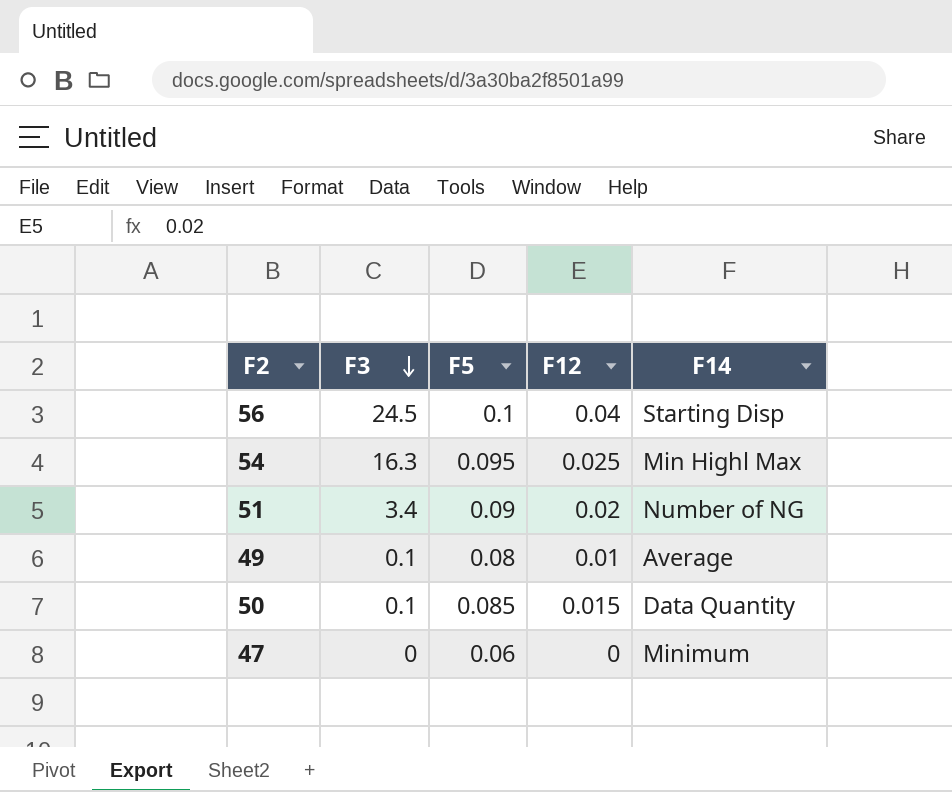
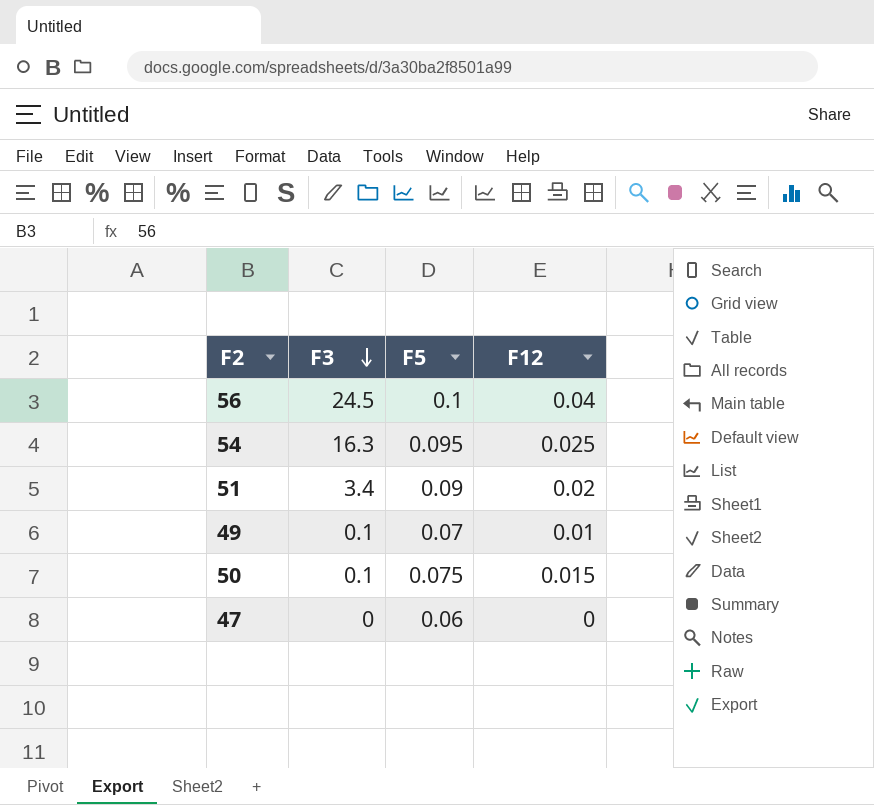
column F14 | position: 5 -> none
49 | F5: 0.08 -> 0.07
50 | F5: 0.085 -> 0.075

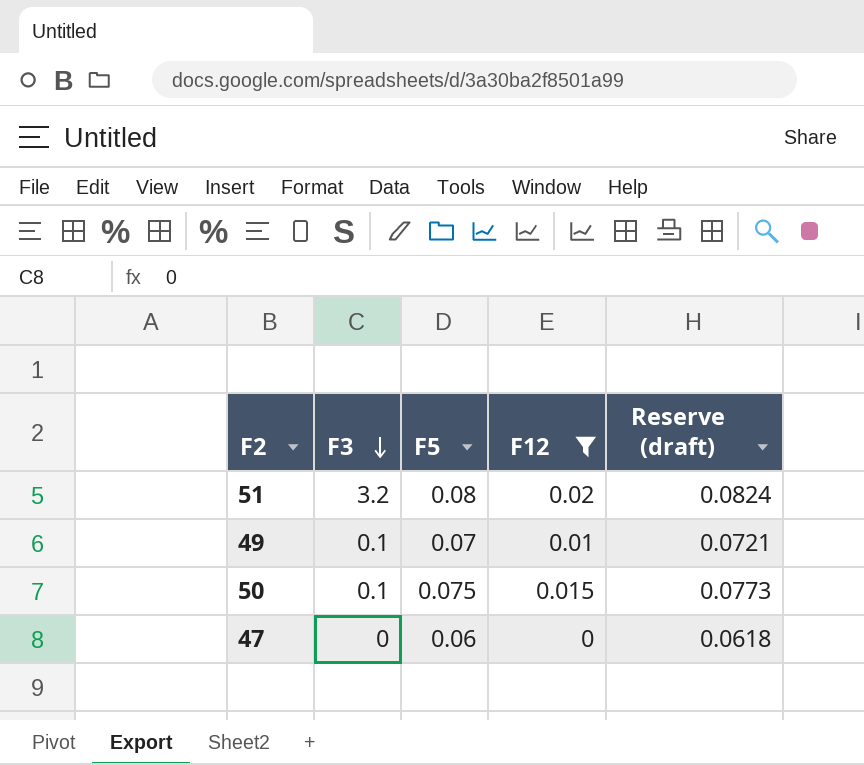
filter: none -> F12 <= 0.02
column Reserve (draft) | formula: none -> [F5] * 1.03
51 | F3: 3.4 -> 3.2
51 | F5: 0.09 -> 0.08

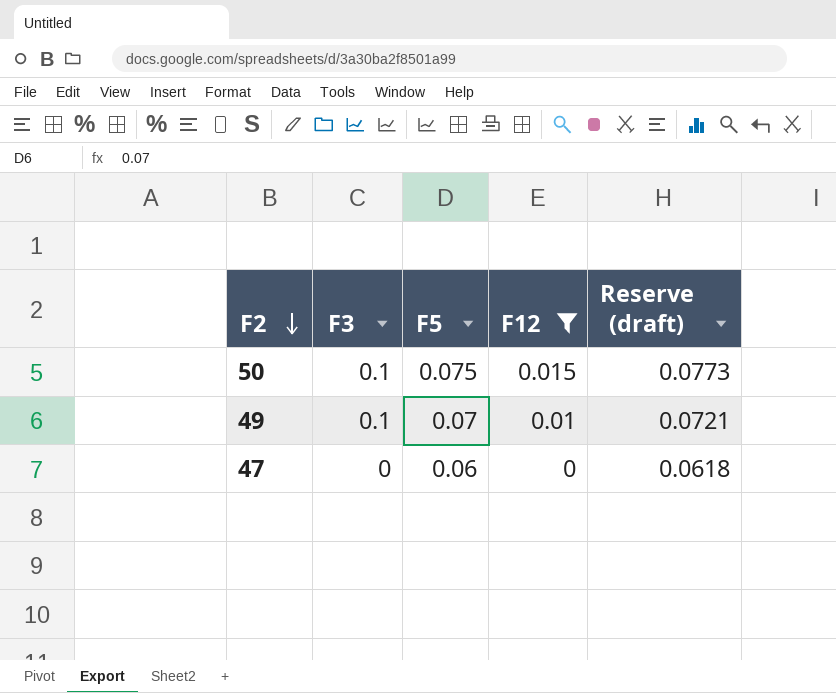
row order: F3 descending -> F2 descending
row 51: 3.2 | 0.08 | 0.02 | 0.0824 -> none

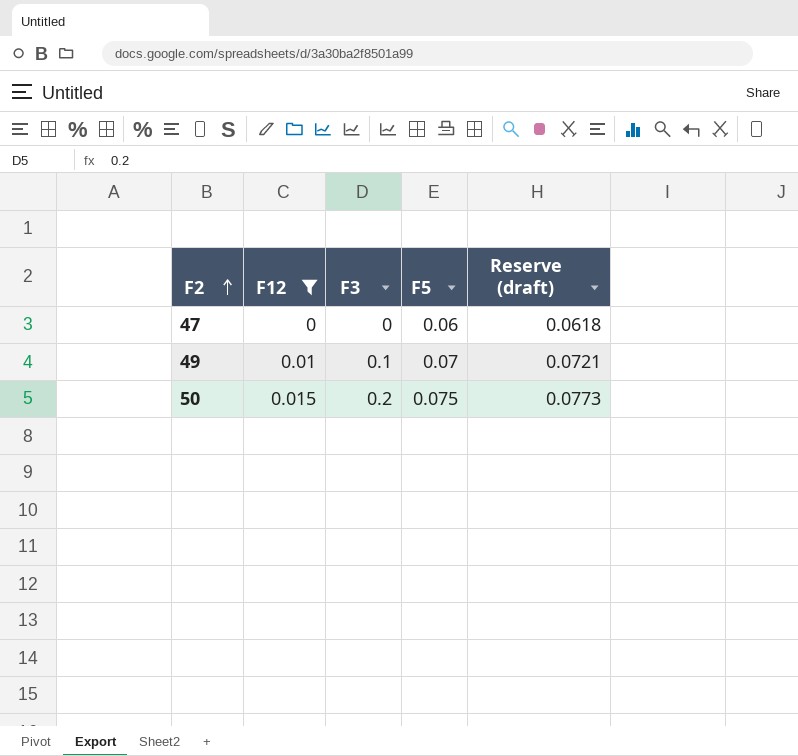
row order: F2 descending -> F2 ascending
column F12 | position: 4 -> 2
50 | F3: 0.1 -> 0.2

